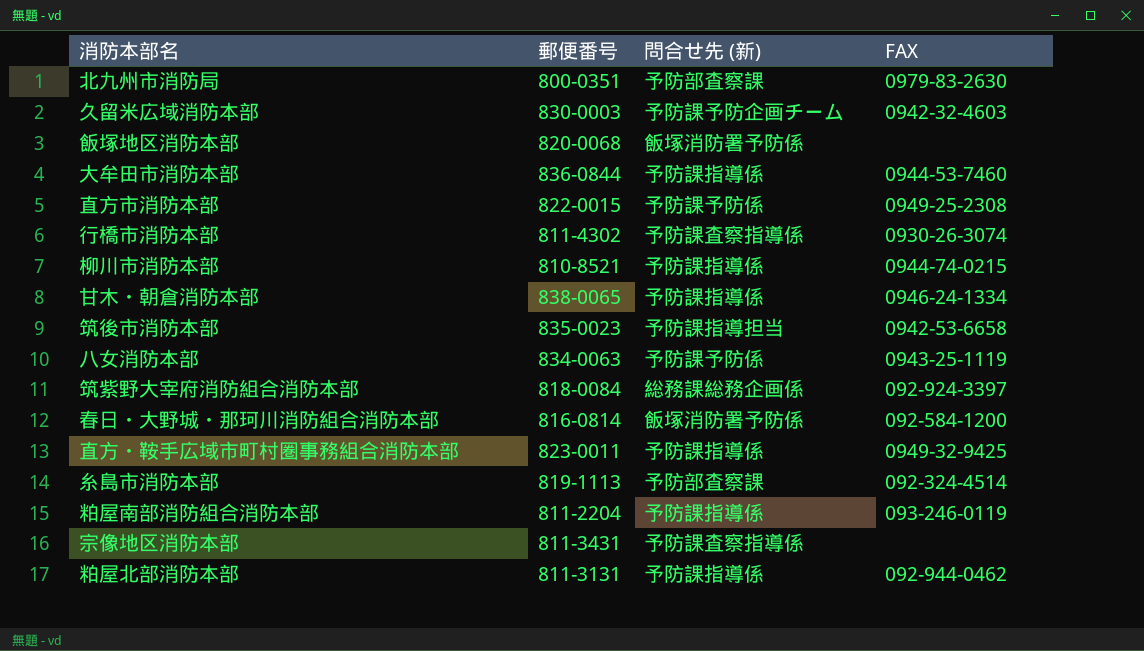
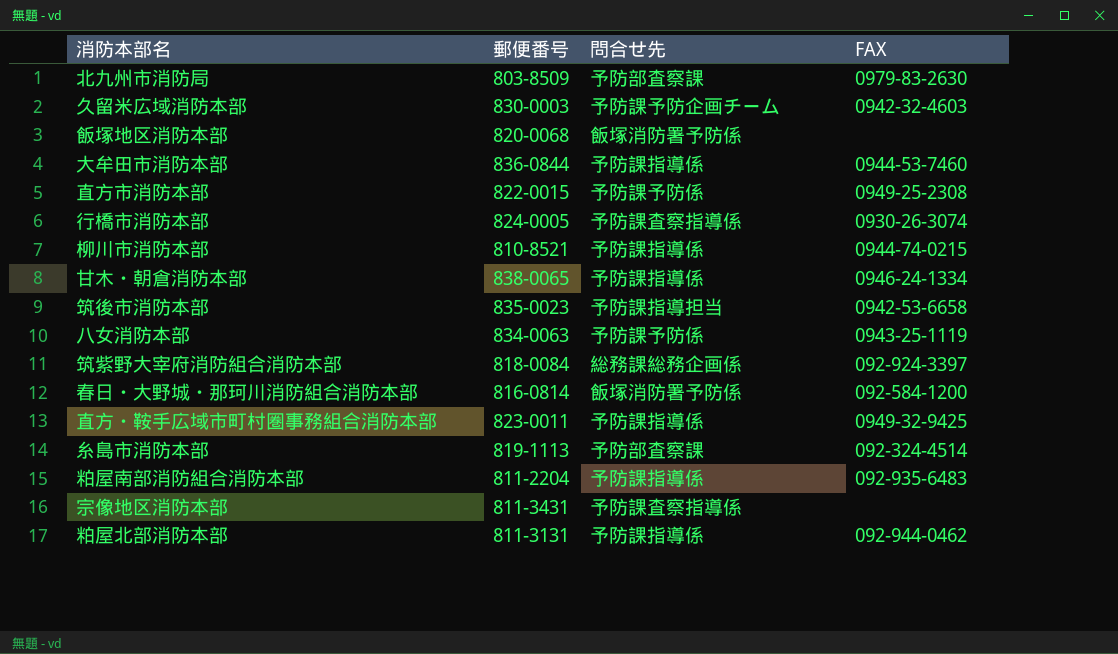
column name: 問合せ先 (新) -> 問合せ先
北九州市消防局 | 郵便番号: 800-0351 -> 803-8509
行橋市消防本部 | 郵便番号: 811-4302 -> 824-0005
粕屋南部消防組合消防本部 | FAX: 093-246-0119 -> 092-935-6483

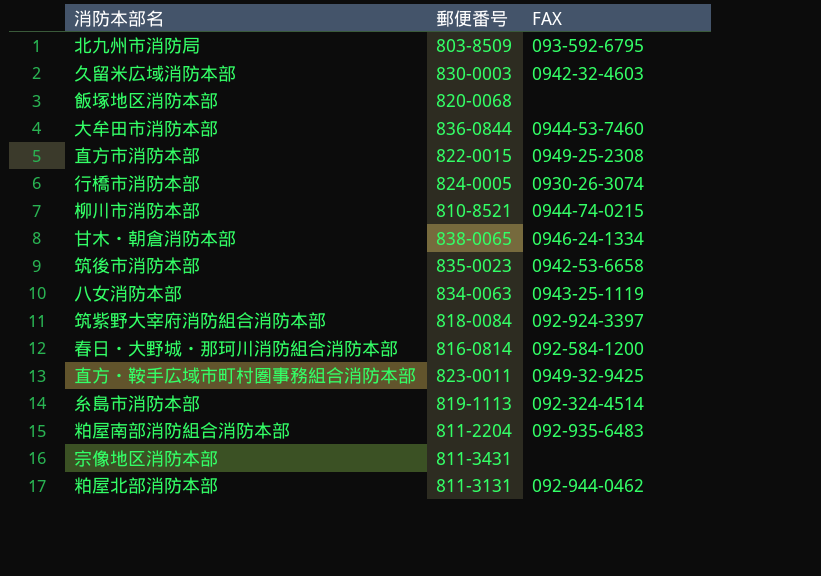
column 問合せ先 | position: 3 -> none
北九州市消防局 | FAX: 0979-83-2630 -> 093-592-6795

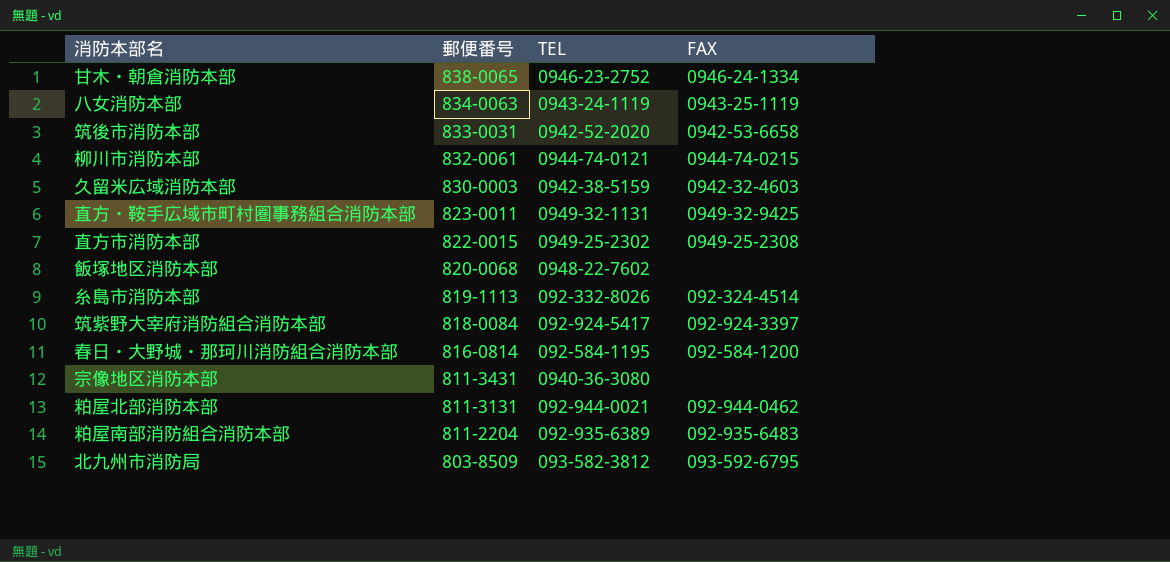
row order: none -> 郵便番号 descending
column TEL | position: none -> 3
row 大牟田市消防本部: 836-0844 | 0944-53-7460 -> none
row 行橋市消防本部: 824-0005 | 0930-26-3074 -> none
筑後市消防本部 | 郵便番号: 835-0023 -> 833-0031
柳川市消防本部 | 郵便番号: 810-8521 -> 832-0061

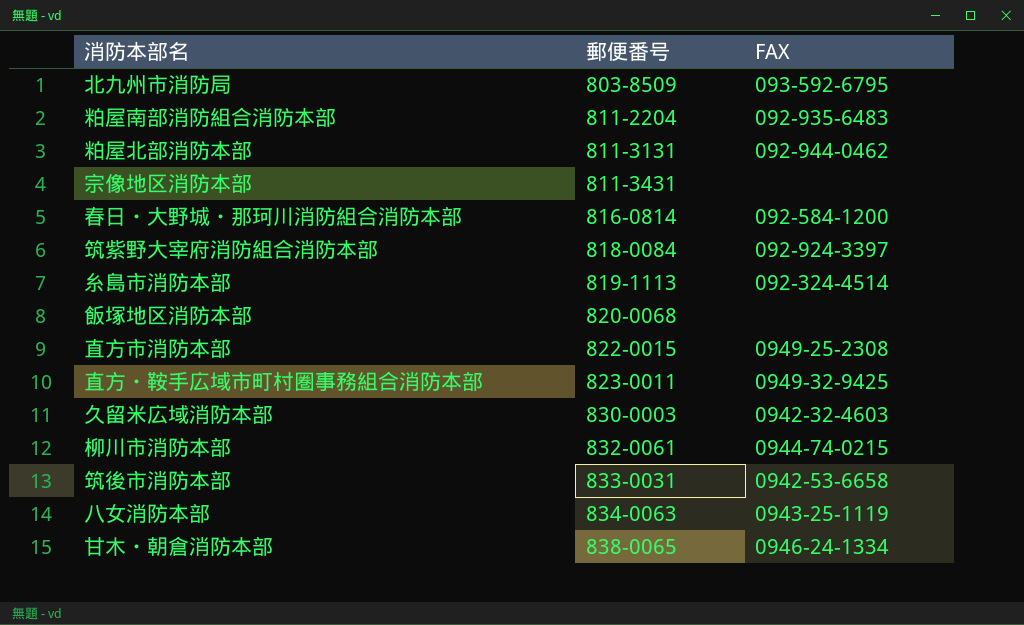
row order: 郵便番号 descending -> 郵便番号 ascending
column TEL | position: 3 -> none

